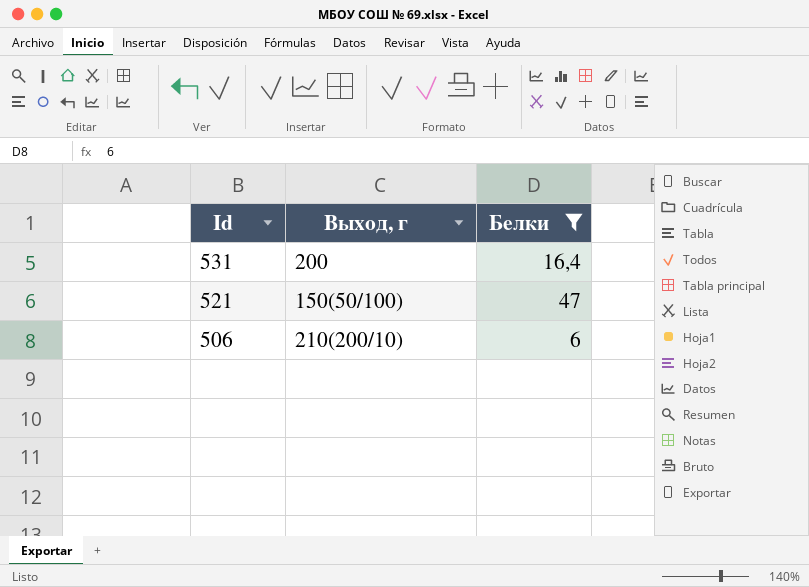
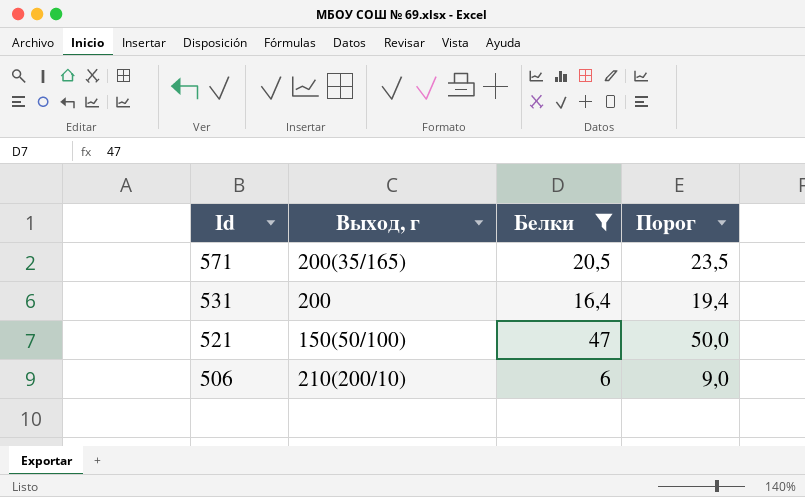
column Порог | formula: none -> [Белки] + 3
row 571: none -> 200(35/165) | 20,5 | 23,5

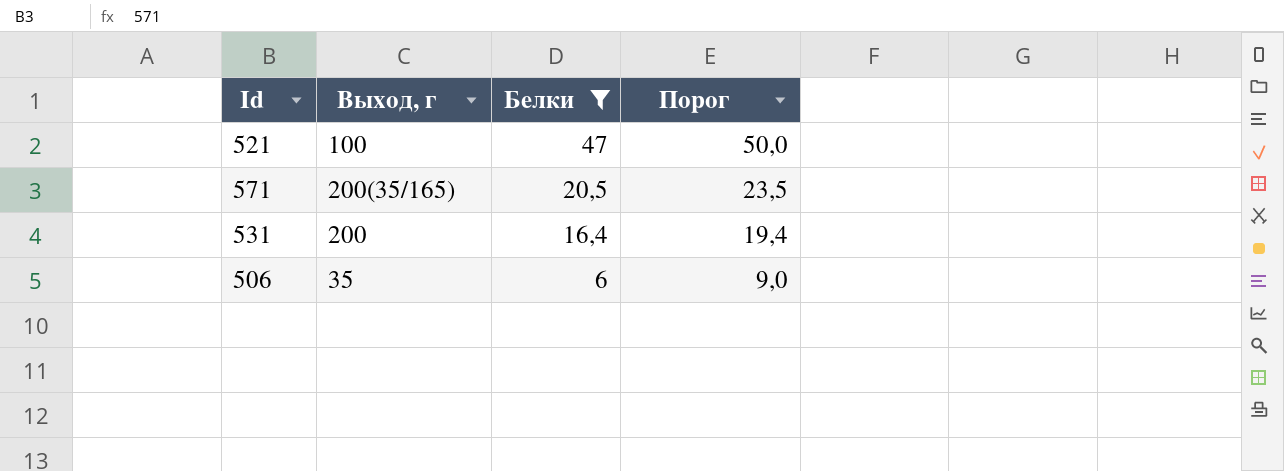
row order: Id descending -> Белки descending
521 | Выход, г: 150(50/100) -> 100
506 | Выход, г: 210(200/10) -> 35

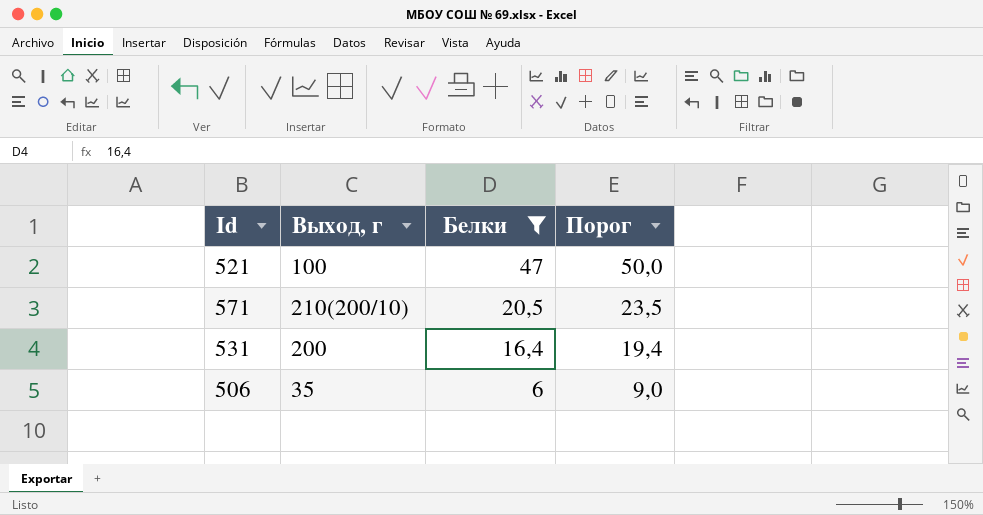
571 | Выход, г: 200(35/165) -> 210(200/10)

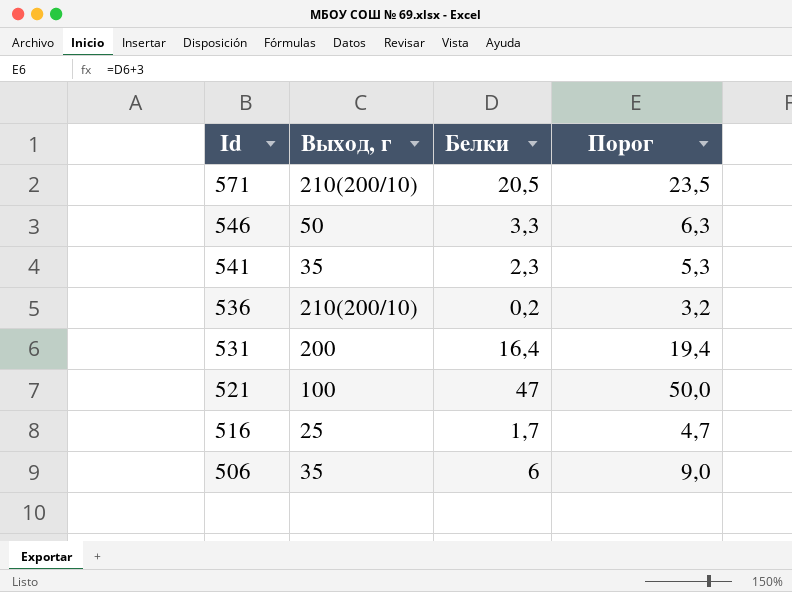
filter: Белки >= 6 -> none
row order: Белки descending -> Id descending

